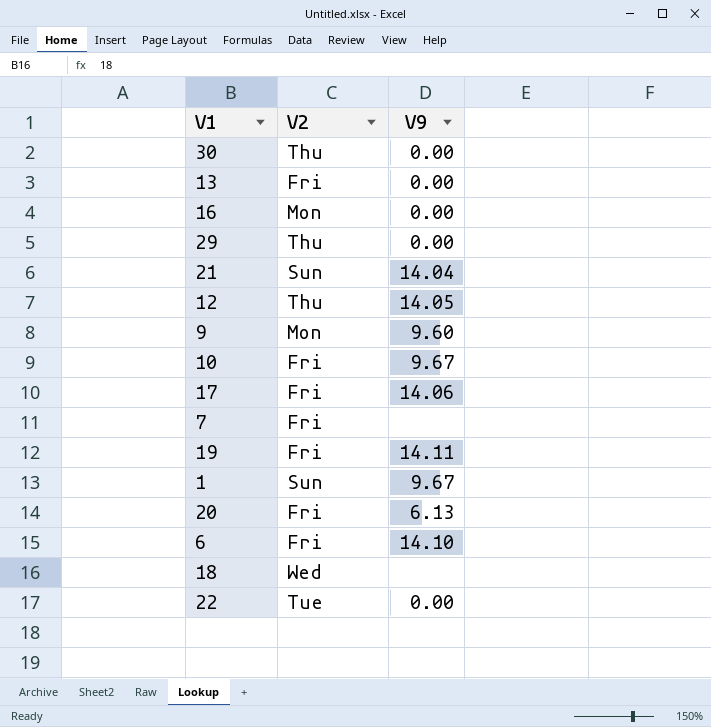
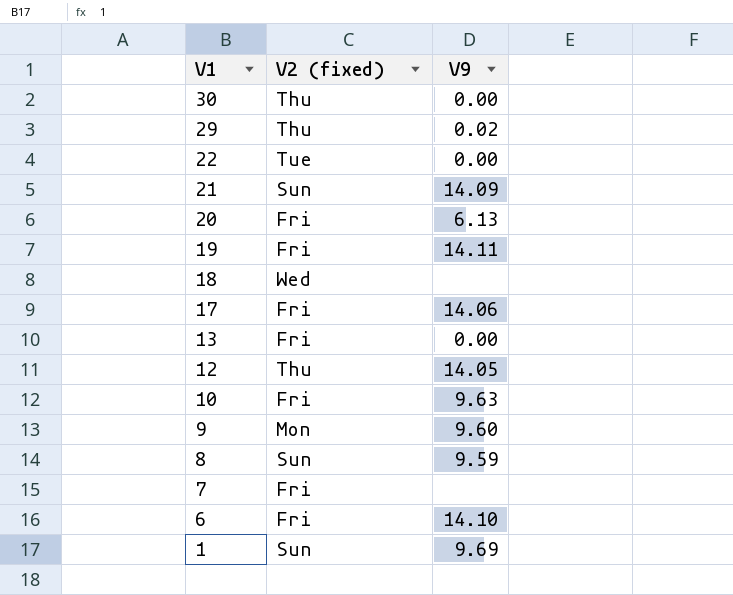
row order: none -> V1 descending
column name: V2 -> V2 (fixed)
row 16: Mon | 0.00 -> none
29 | V9: 0.00 -> 0.02
21 | V9: 14.04 -> 14.09
10 | V9: 9.67 -> 9.63
row 8: none -> Sun | 9.59
1 | V9: 9.67 -> 9.69

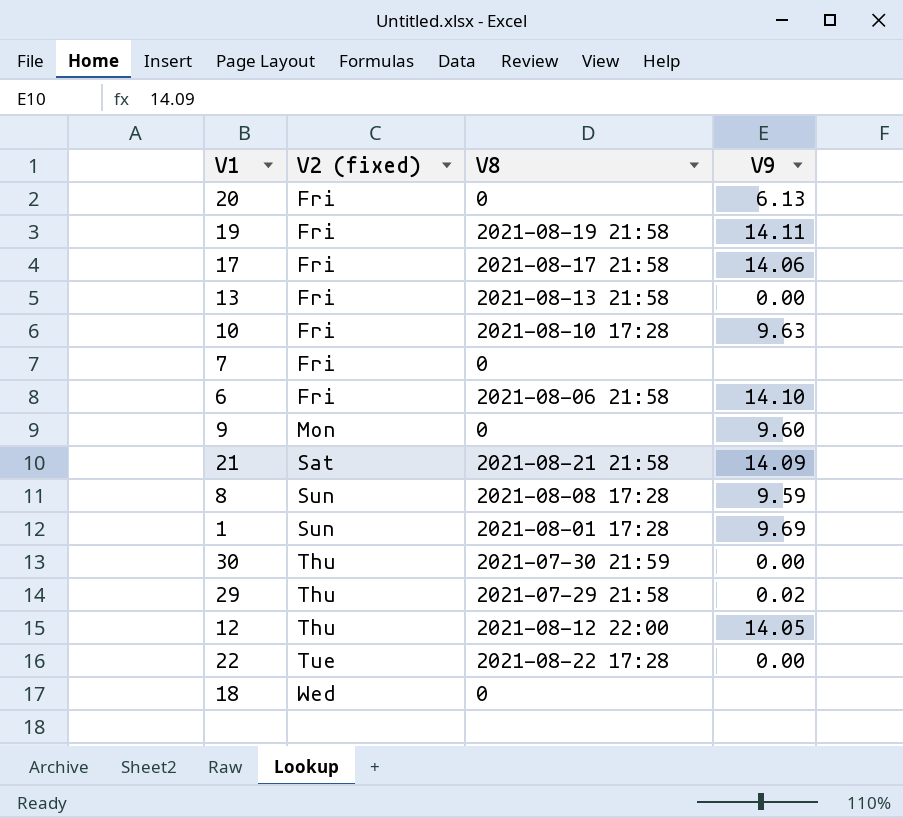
row order: V1 descending -> V2 (fixed) ascending
column V8 | position: none -> 3
21 | V2 (fixed): Sun -> Sat

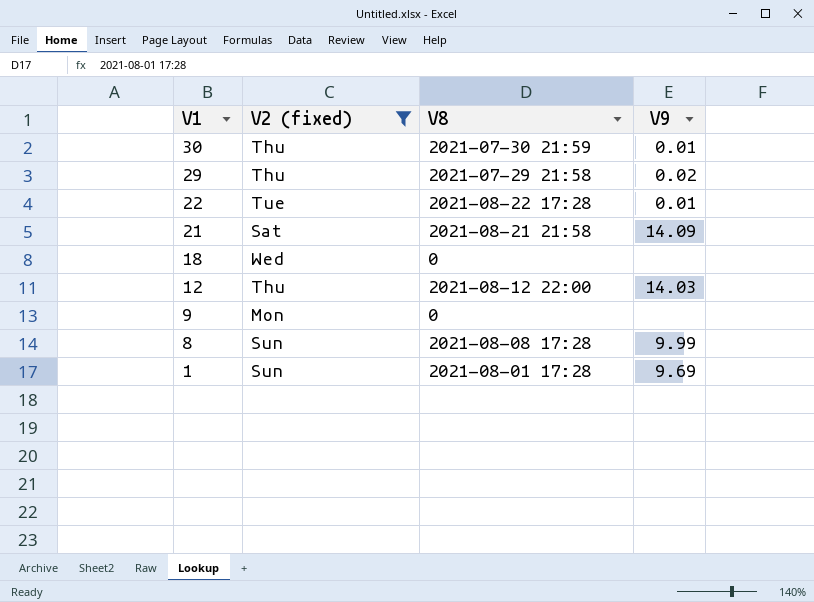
filter: none -> V2 (fixed) != Fri
row order: V2 (fixed) ascending -> V1 descending
30 | V9: 0.00 -> 0.01
22 | V9: 0.00 -> 0.01
12 | V9: 14.05 -> 14.03
9 | V9: 9.60 -> none
8 | V9: 9.59 -> 9.99

